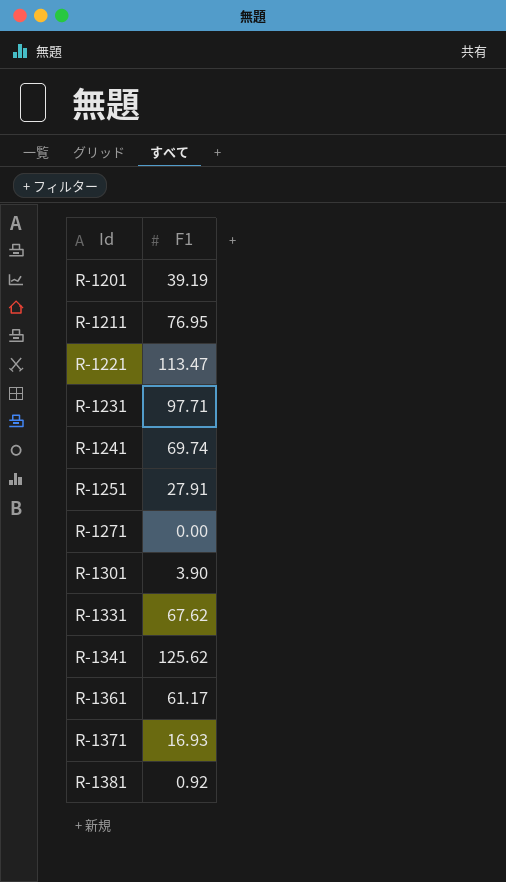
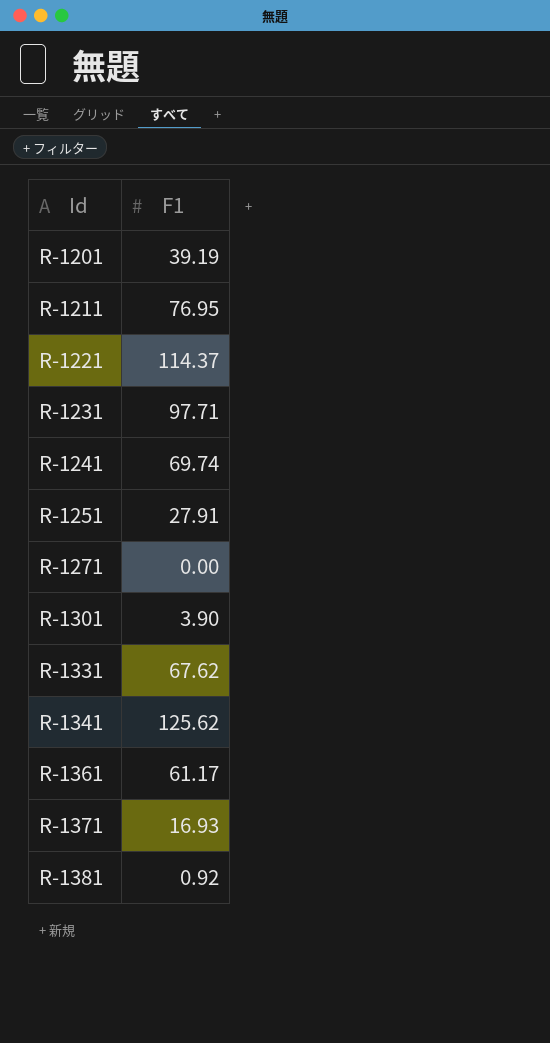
R-1221 | F1: 113.47 -> 114.37

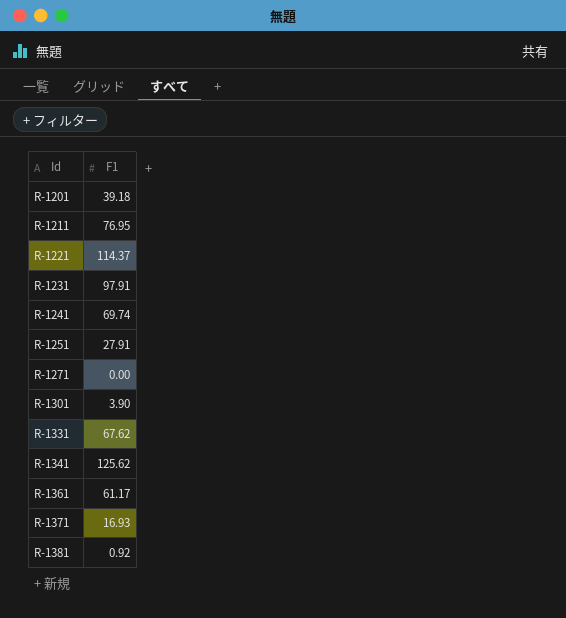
R-1201 | F1: 39.19 -> 39.18
R-1231 | F1: 97.71 -> 97.91

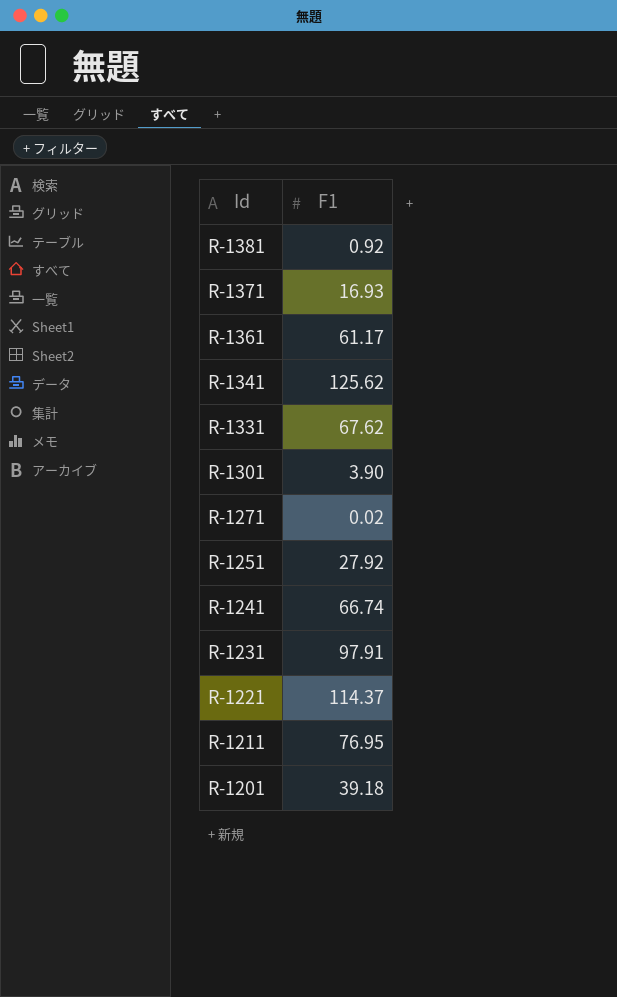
row order: Id ascending -> Id descending
R-1271 | F1: 0.00 -> 0.02
R-1251 | F1: 27.91 -> 27.92
R-1241 | F1: 69.74 -> 66.74

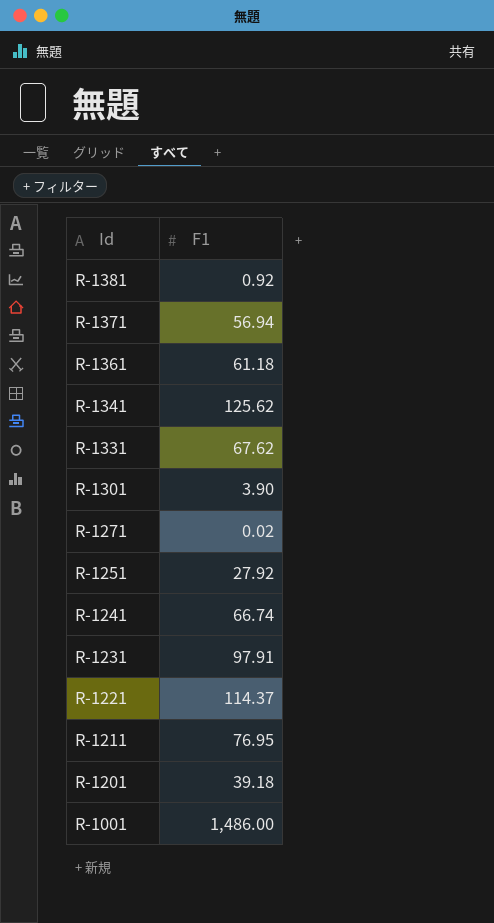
R-1371 | F1: 16.93 -> 56.94
R-1361 | F1: 61.17 -> 61.18
row R-1001: none -> 1,486.00

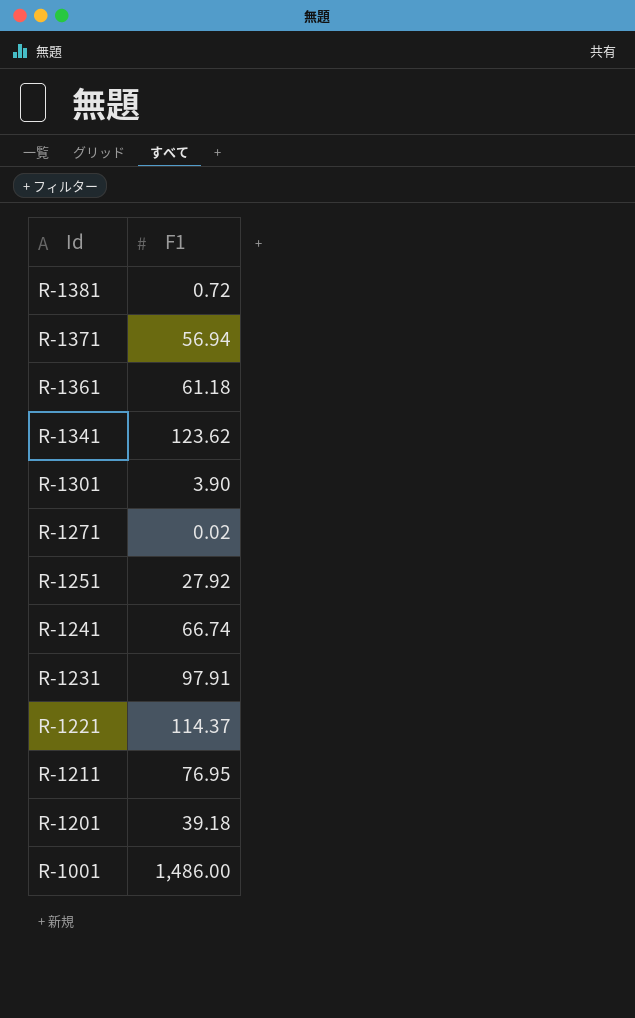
row R-1331: 67.62 -> none
R-1381 | F1: 0.92 -> 0.72
R-1341 | F1: 125.62 -> 123.62

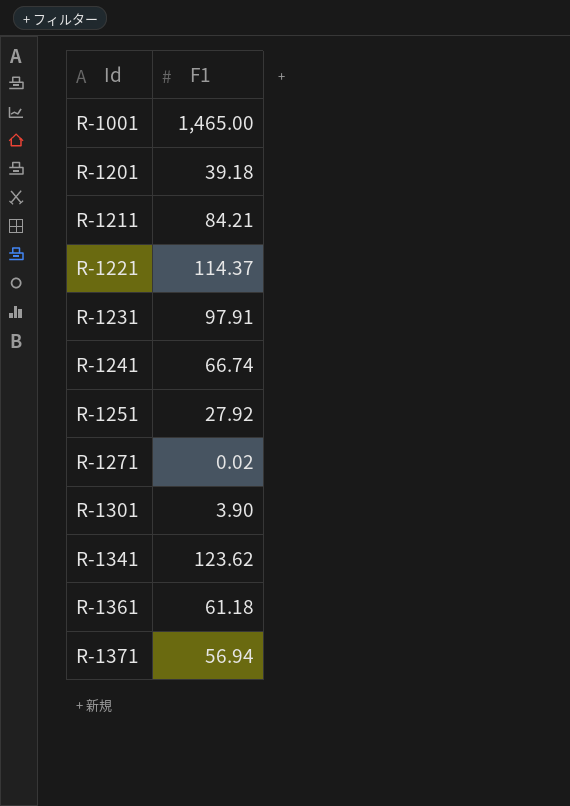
row order: Id descending -> Id ascending
row R-1381: 0.72 -> none
R-1001 | F1: 1,486.00 -> 1,465.00
R-1211 | F1: 76.95 -> 84.21

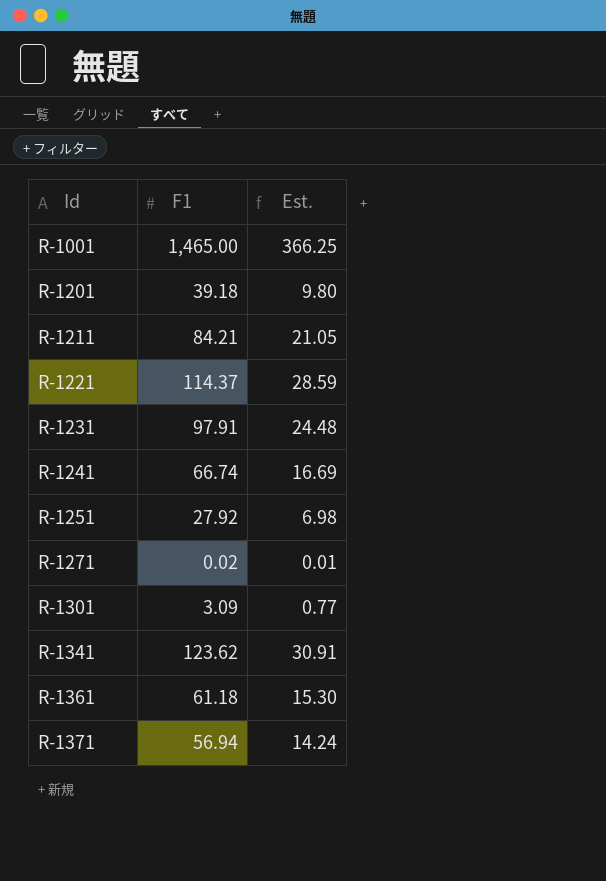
column Est. | formula: none -> [F1] * 0.25
R-1301 | F1: 3.90 -> 3.09

